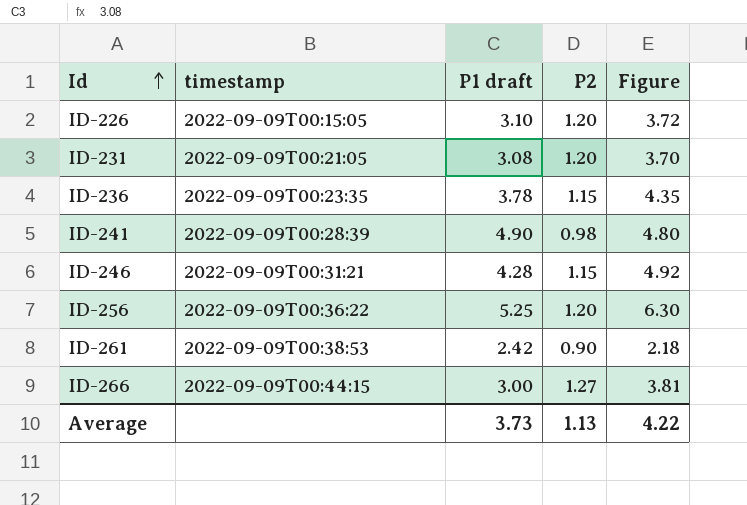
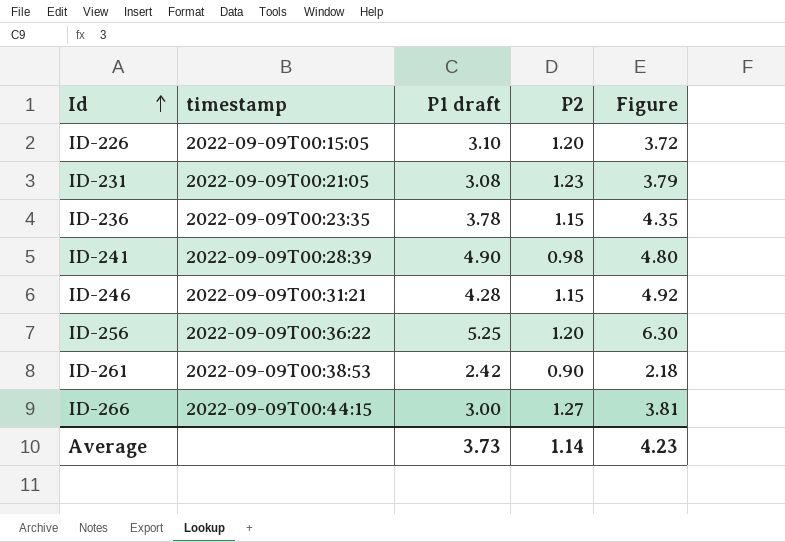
ID-231 | P2: 1.20 -> 1.23
ID-231 | Figure: 3.70 -> 3.79
Average | P2: 1.13 -> 1.14
Average | Figure: 4.22 -> 4.23

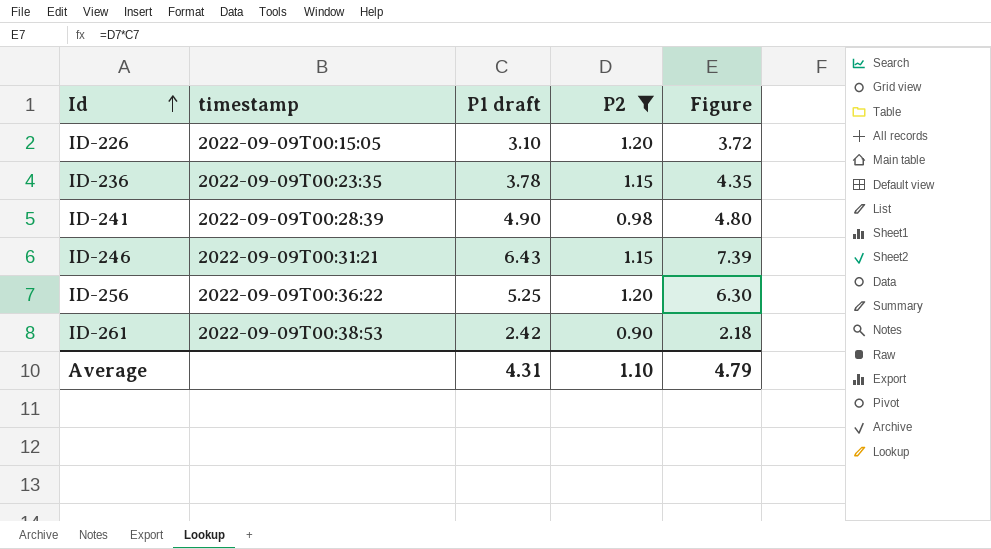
filter: none -> P2 <= 1.20
ID-246 | P1 draft: 4.28 -> 6.43
ID-246 | Figure: 4.92 -> 7.39
Average | P1 draft: 3.73 -> 4.31
Average | P2: 1.14 -> 1.10
Average | Figure: 4.23 -> 4.79

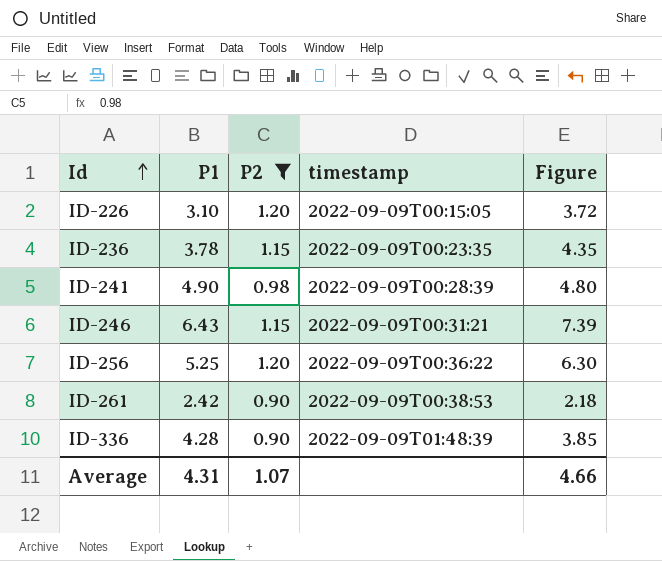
column name: P1 draft -> P1
column timestamp | position: 2 -> 4
row ID-336: none -> 4.28 | 0.90 | 2022-09-09T01:48:39 | 3.85
Average | P2: 1.10 -> 1.07
Average | Figure: 4.79 -> 4.66

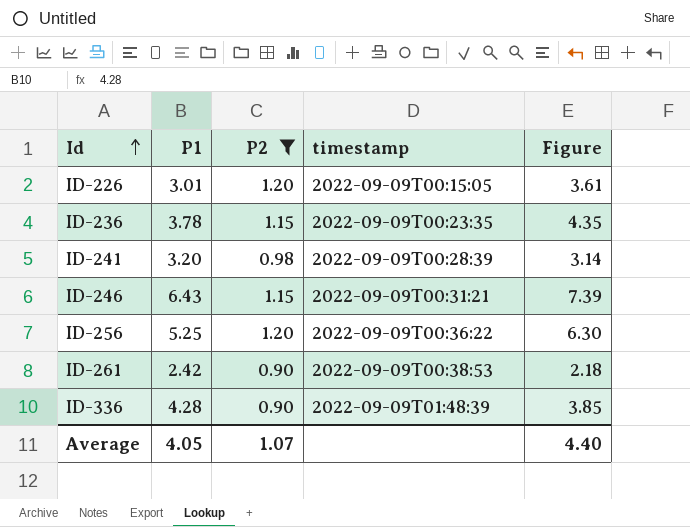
ID-226 | P1: 3.10 -> 3.01
ID-226 | Figure: 3.72 -> 3.61
ID-241 | P1: 4.90 -> 3.20
ID-241 | Figure: 4.80 -> 3.14
Average | P1: 4.31 -> 4.05
Average | Figure: 4.66 -> 4.40

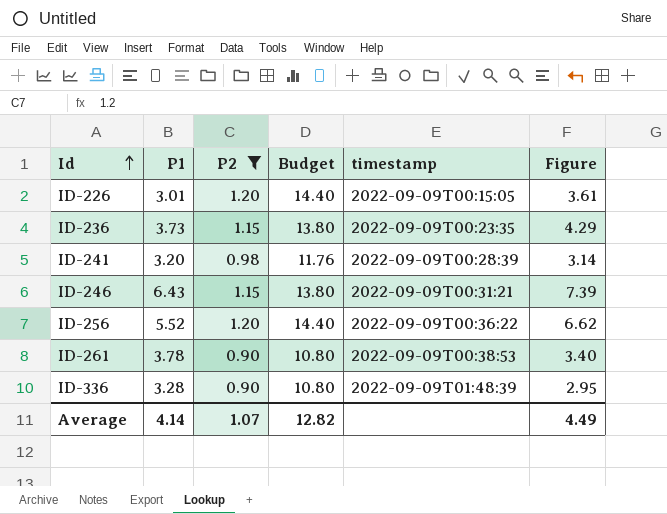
column Budget | formula: none -> [P2] * 12
ID-236 | P1: 3.78 -> 3.73
ID-236 | Figure: 4.35 -> 4.29
ID-256 | P1: 5.25 -> 5.52
ID-256 | Figure: 6.30 -> 6.62
ID-261 | P1: 2.42 -> 3.78
ID-261 | Figure: 2.18 -> 3.40
ID-336 | P1: 4.28 -> 3.28
ID-336 | Figure: 3.85 -> 2.95
Average | P1: 4.05 -> 4.14
Average | Figure: 4.40 -> 4.49

